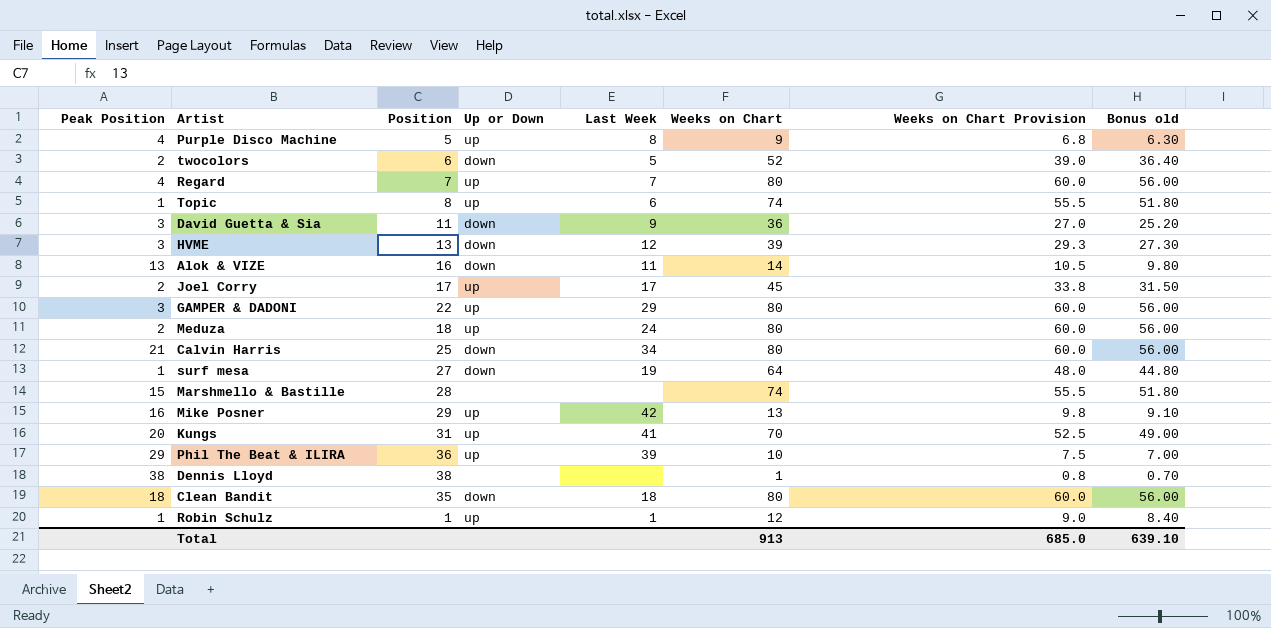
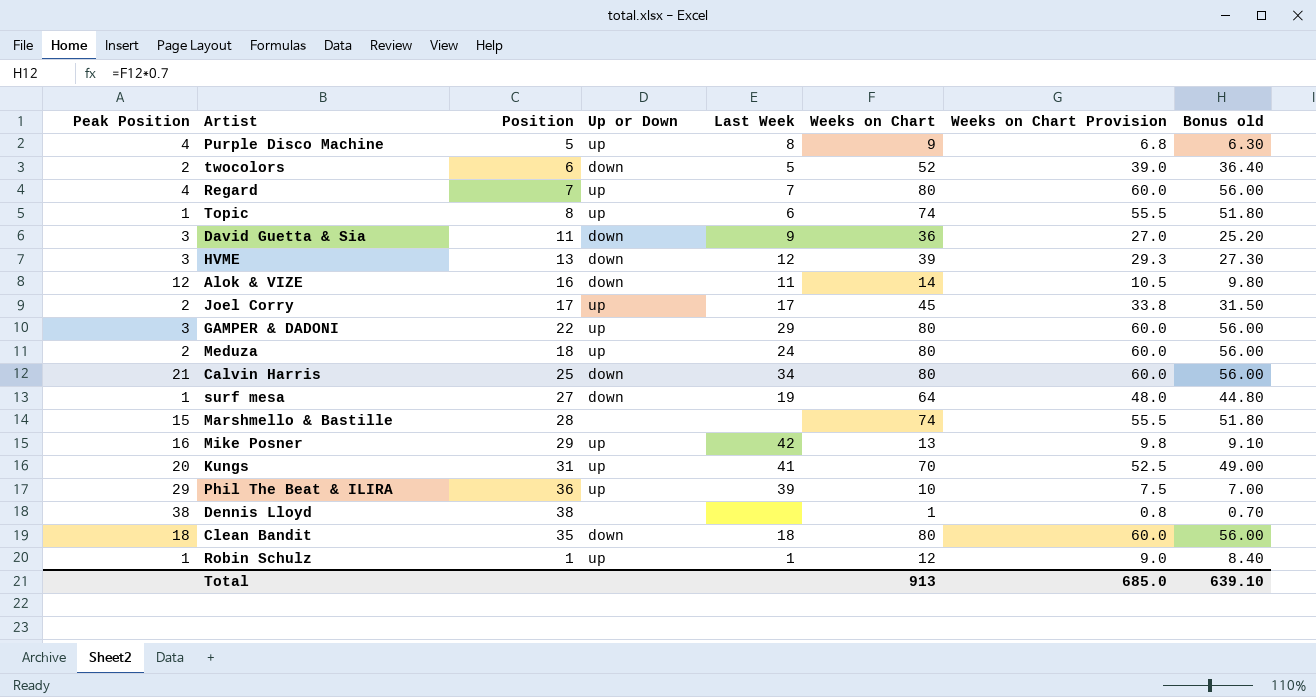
Alok & VIZE | Peak Position: 13 -> 12

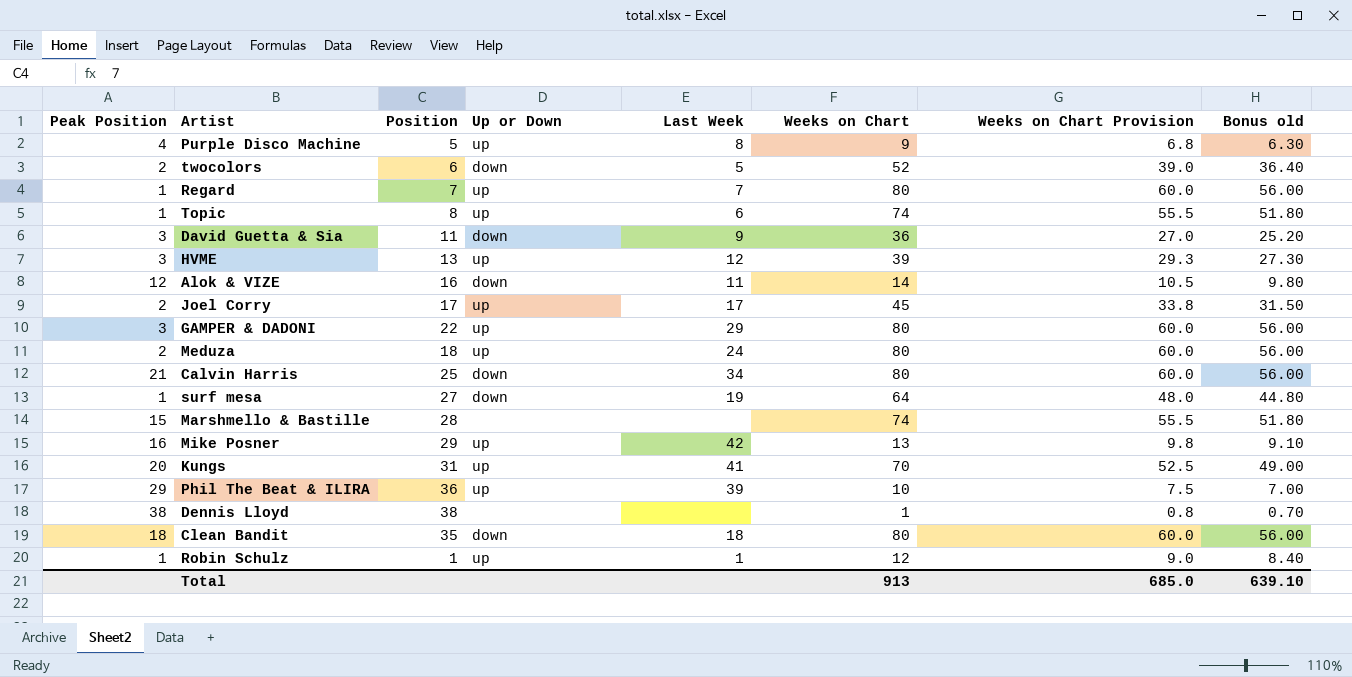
Regard | Peak Position: 4 -> 1
HVME | Up or Down: down -> up

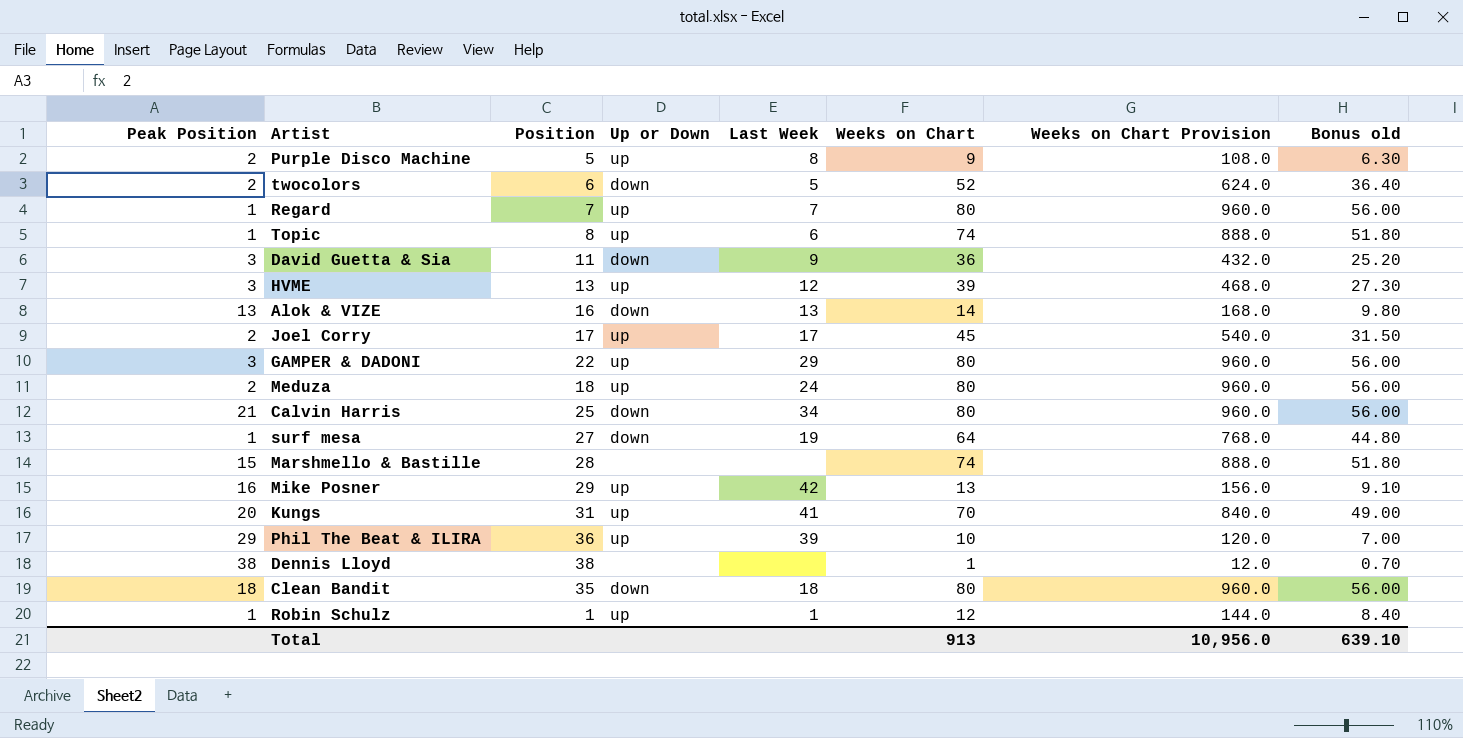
column Weeks on Chart Provision | formula: [Weeks on Chart] * 0.75 -> [Weeks on Chart] * 12
Purple Disco Machine | Peak Position: 4 -> 2
Alok & VIZE | Peak Position: 12 -> 13
Alok & VIZE | Last Week: 11 -> 13
Total | Weeks on Chart Provision: 685.0 -> 10,956.0

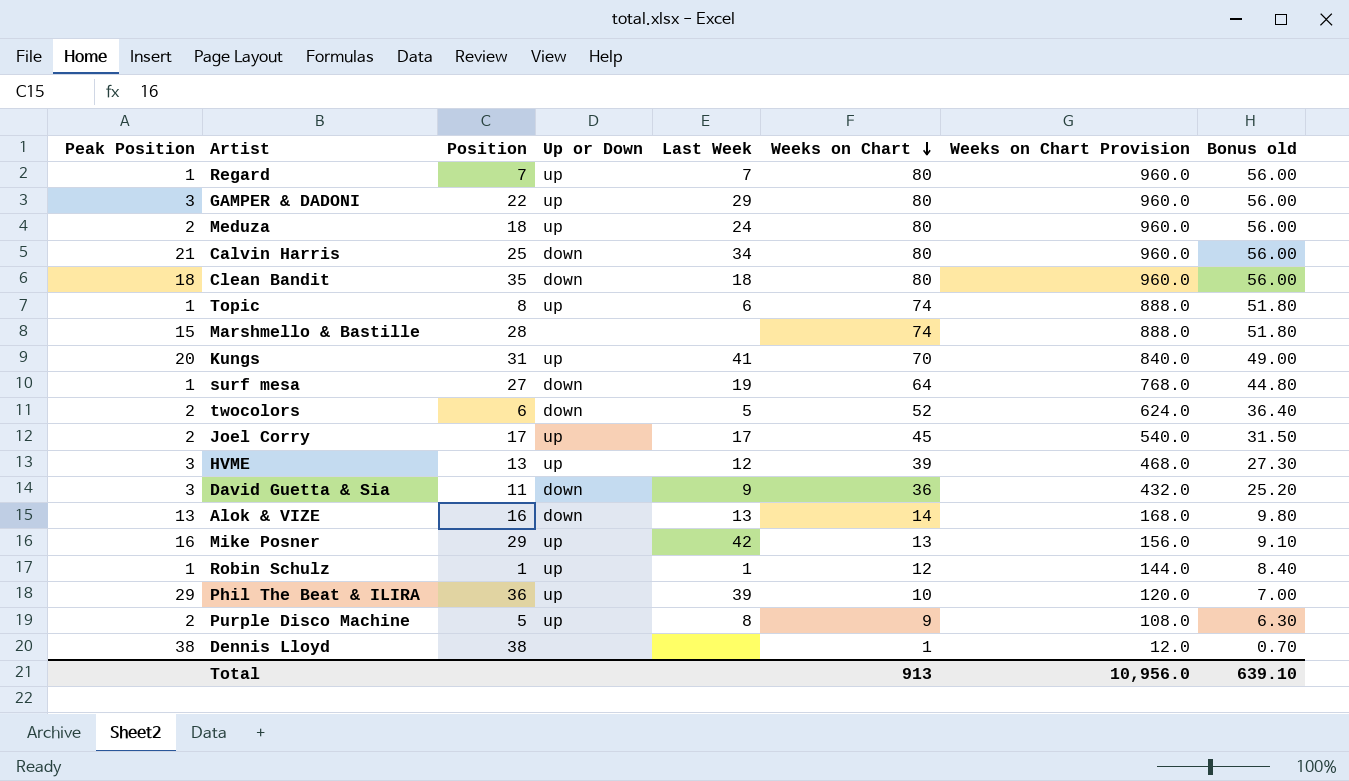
row order: none -> Weeks on Chart descending

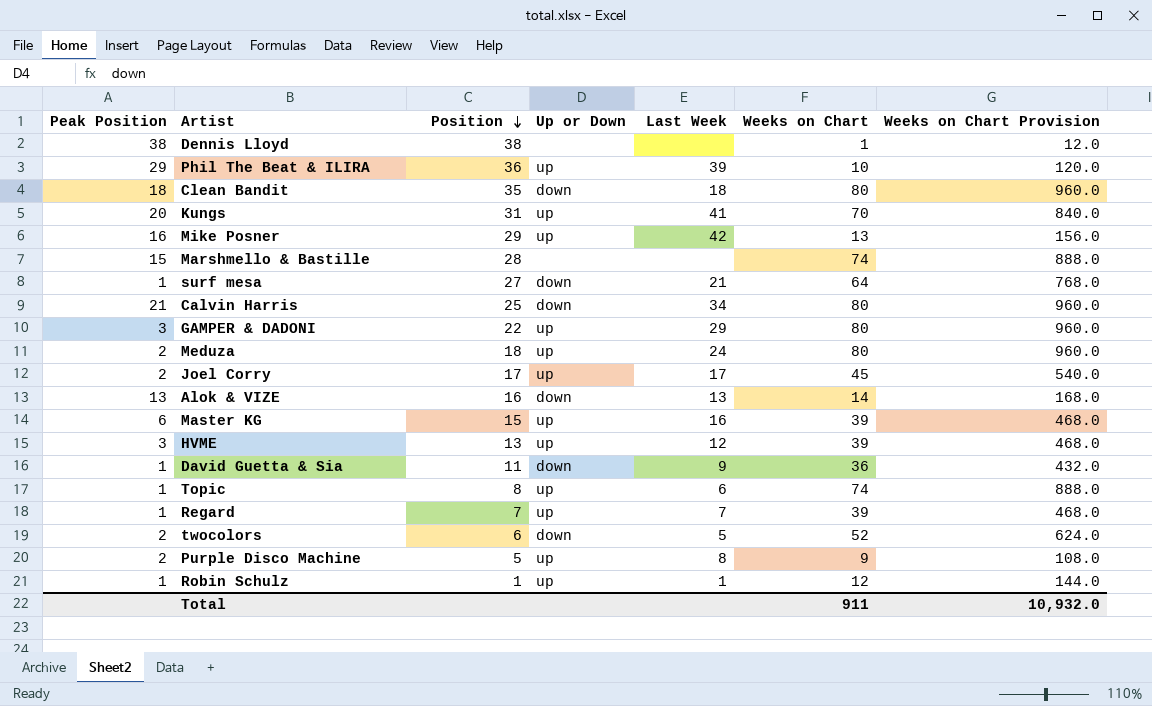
row order: Weeks on Chart descending -> Position descending
column Bonus old | formula: [Weeks on Chart] * 0.7 -> none
surf mesa | Last Week: 19 -> 21
row Master KG: none -> 6 | 15 | up | 16 | 39 | 468.0
David Guetta & Sia | Peak Position: 3 -> 1
Regard | Weeks on Chart: 80 -> 39
Regard | Weeks on Chart Provision: 960.0 -> 468.0
Total | Weeks on Chart: 913 -> 911
Total | Weeks on Chart Provision: 10,956.0 -> 10,932.0

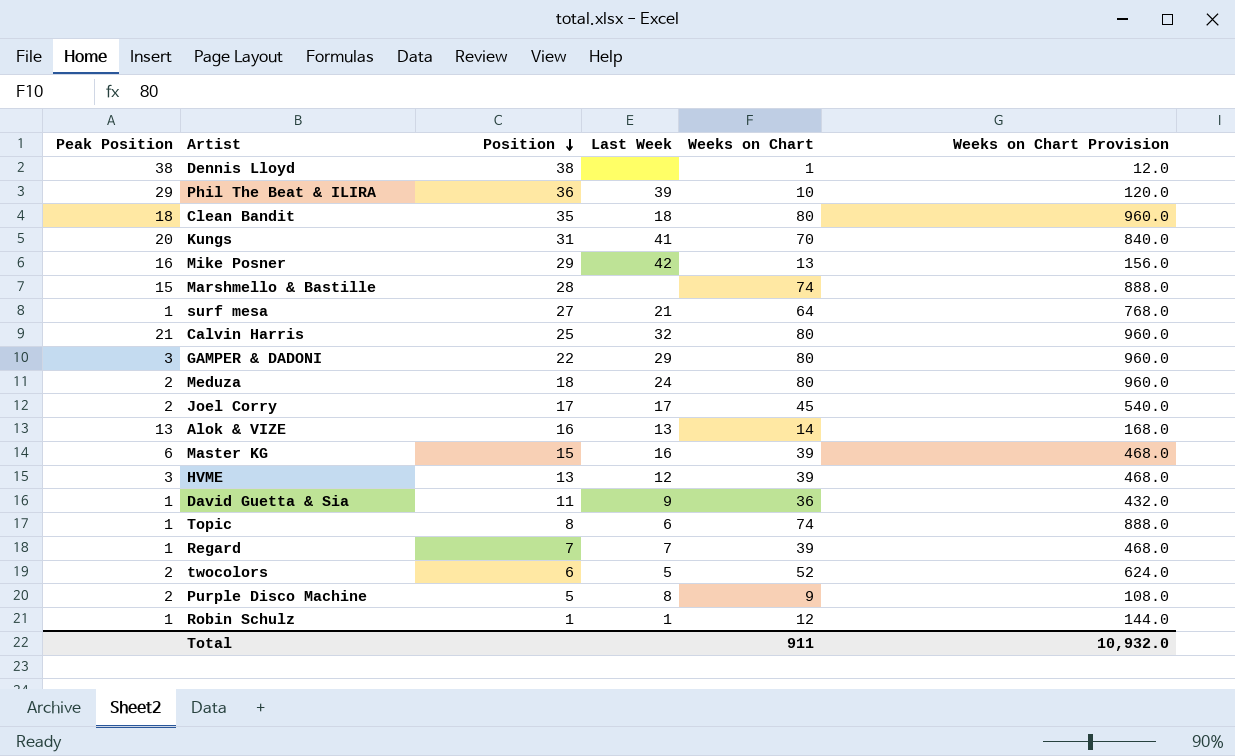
column Up or Down | position: 4 -> none
Calvin Harris | Last Week: 34 -> 32

